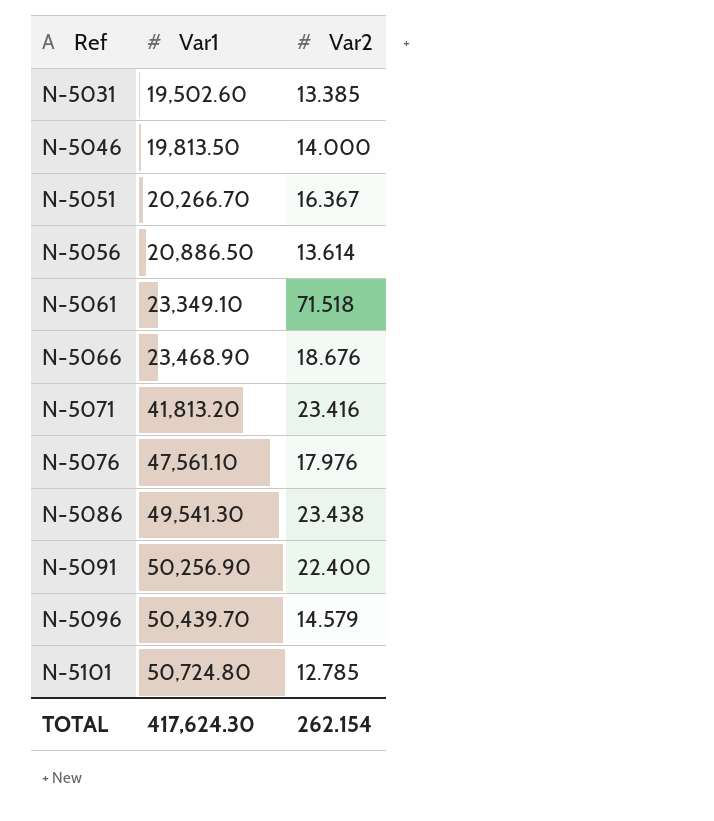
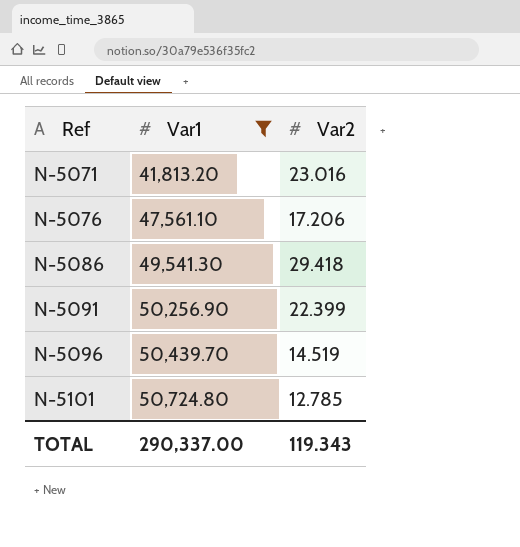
filter: none -> Var1 >= 41,813.20
N-5071 | Var2: 23.416 -> 23.016
N-5076 | Var2: 17.976 -> 17.206
N-5086 | Var2: 23.438 -> 29.418
N-5091 | Var2: 22.400 -> 22.399
N-5096 | Var2: 14.579 -> 14.519
TOTAL | Var1: 417,624.30 -> 290,337.00
TOTAL | Var2: 262.154 -> 119.343

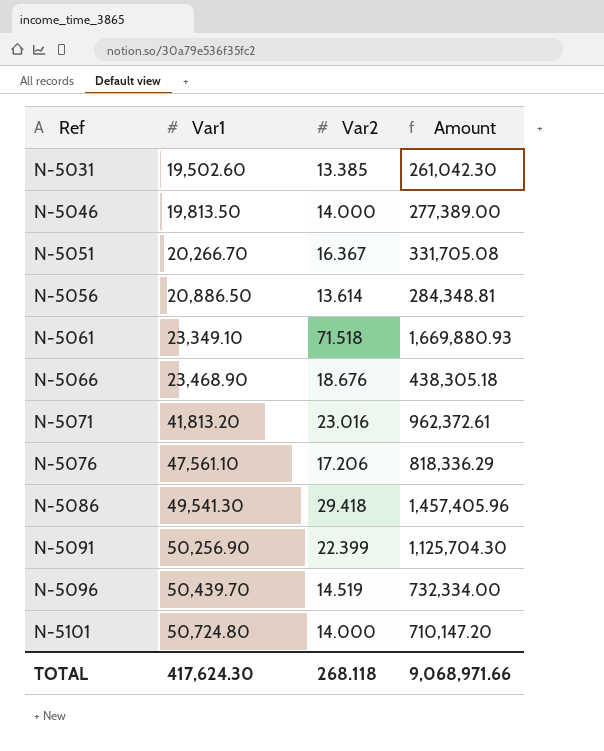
filter: Var1 >= 41,813.20 -> none
column Amount | formula: none -> [Var1] * [Var2]
N-5101 | Var2: 12.785 -> 14.000
TOTAL | Var1: 290,337.00 -> 417,624.30
TOTAL | Var2: 119.343 -> 268.118

